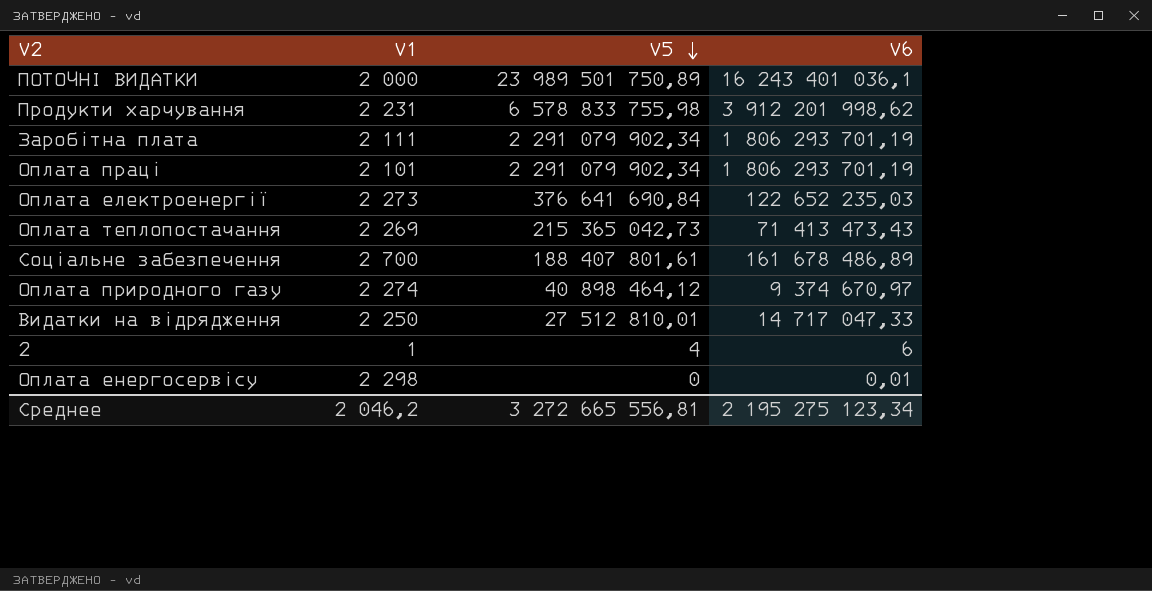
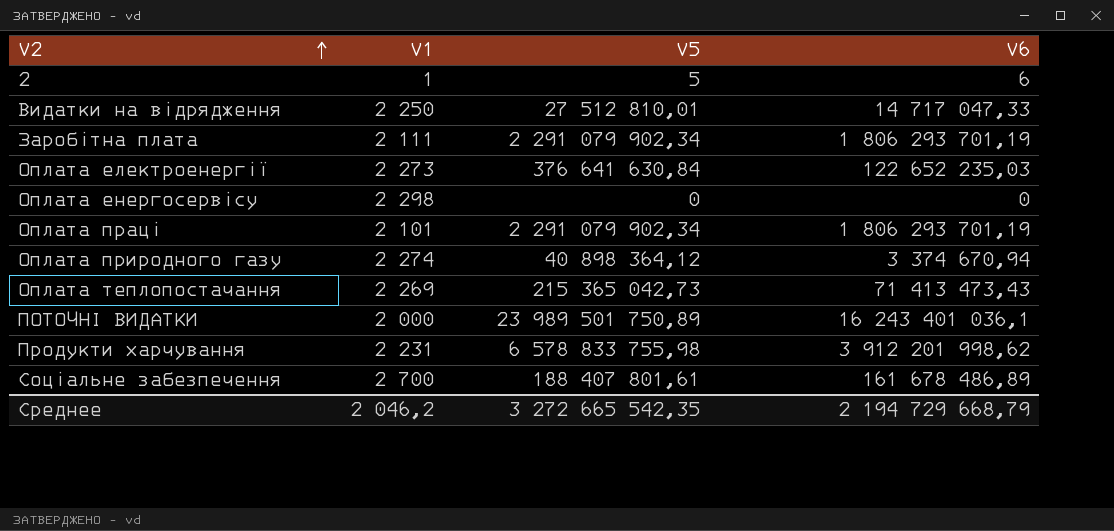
row order: V5 descending -> V2 ascending
2 | V5: 4 -> 5
Оплата електроенергії | V5: 376 641 690,84 -> 376 641 630,84
Оплата енергосервісу | V6: 0,01 -> 0
Оплата природного газу | V5: 40 898 464,12 -> 40 898 364,12
Оплата природного газу | V6: 9 374 670,97 -> 3 374 670,94
Среднее | V5: 3 272 665 556,81 -> 3 272 665 542,35
Среднее | V6: 2 195 275 123,34 -> 2 194 729 668,79

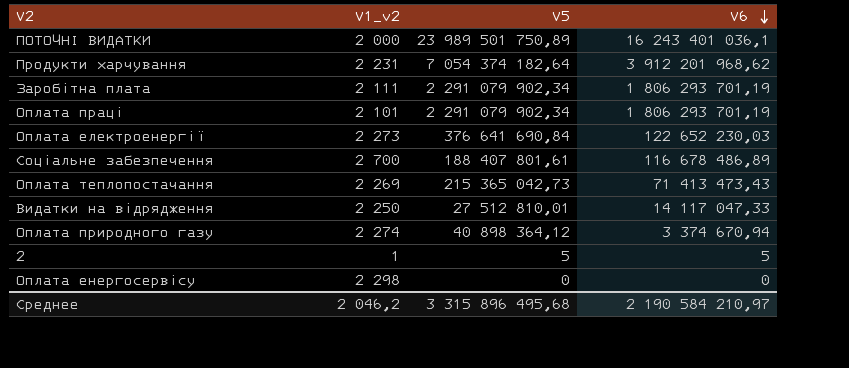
row order: V2 ascending -> V6 descending
column name: V1 -> V1_v2
Продукти харчування | V5: 6 578 833 755,98 -> 7 054 374 182,64
Продукти харчування | V6: 3 912 201 998,62 -> 3 912 201 968,62
Оплата електроенергії | V5: 376 641 630,84 -> 376 641 690,84
Оплата електроенергії | V6: 122 652 235,03 -> 122 652 230,03
Соціальне забезпечення | V6: 161 678 486,89 -> 116 678 486,89
Видатки на відрядження | V6: 14 717 047,33 -> 14 117 047,33
2 | V6: 6 -> 5
Среднее | V5: 3 272 665 542,35 -> 3 315 896 495,68
Среднее | V6: 2 194 729 668,79 -> 2 190 584 210,97

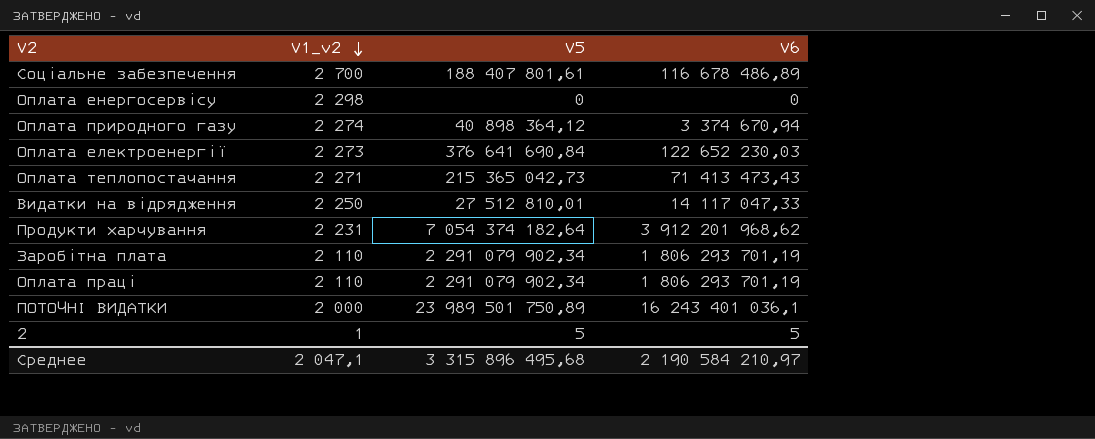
row order: V6 descending -> V1_v2 descending
Оплата теплопостачання | V1_v2: 2 269 -> 2 271
Заробітна плата | V1_v2: 2 111 -> 2 110
Оплата праці | V1_v2: 2 101 -> 2 110
Среднее | V1_v2: 2 046,2 -> 2 047,1

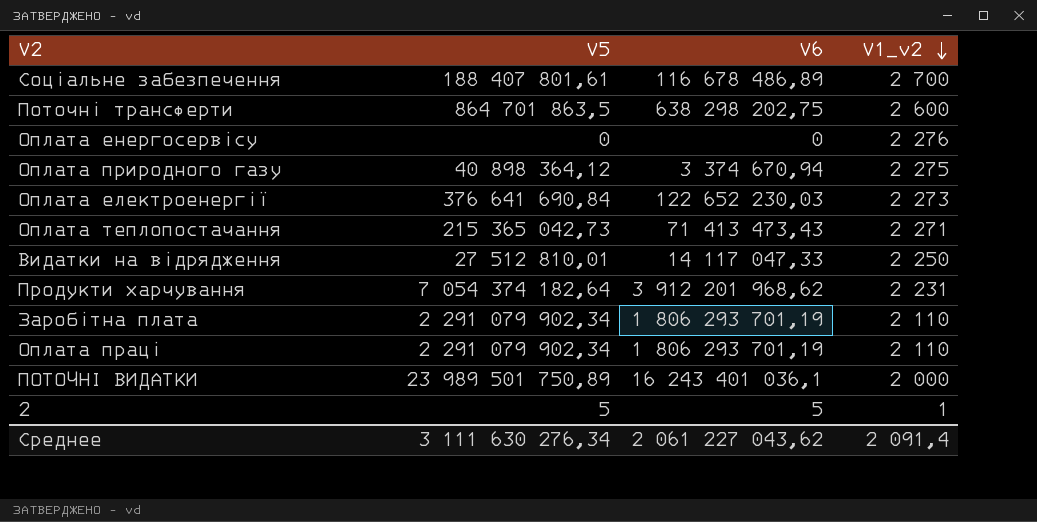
column V1_v2 | position: 2 -> 4
row Поточні трансферти: none -> 864 701 863,5 | 638 298 202,75 | 2 600
Оплата енергосервісу | V1_v2: 2 298 -> 2 276
Оплата природного газу | V1_v2: 2 274 -> 2 275
Среднее | V5: 3 315 896 495,68 -> 3 111 630 276,34
Среднее | V6: 2 190 584 210,97 -> 2 061 227 043,62
Среднее | V1_v2: 2 047,1 -> 2 091,4

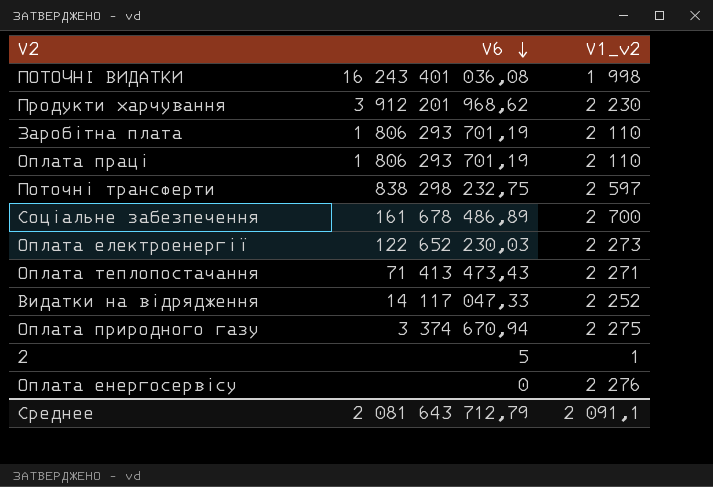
row order: V1_v2 descending -> V6 descending
column V5 | position: 2 -> none
ПОТОЧНІ ВИДАТКИ | V6: 16 243 401 036,1 -> 16 243 401 036,08
ПОТОЧНІ ВИДАТКИ | V1_v2: 2 000 -> 1 998
Продукти харчування | V1_v2: 2 231 -> 2 230
Поточні трансферти | V6: 638 298 202,75 -> 838 298 232,75
Поточні трансферти | V1_v2: 2 600 -> 2 597
Соціальне забезпечення | V6: 116 678 486,89 -> 161 678 486,89
Видатки на відрядження | V1_v2: 2 250 -> 2 252
Среднее | V6: 2 061 227 043,62 -> 2 081 643 712,79
Среднее | V1_v2: 2 091,4 -> 2 091,1

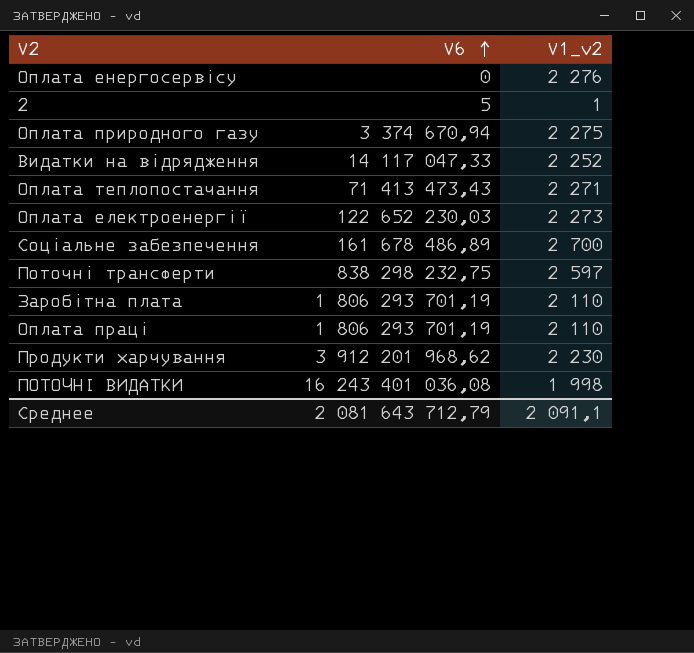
row order: V6 descending -> V6 ascending

